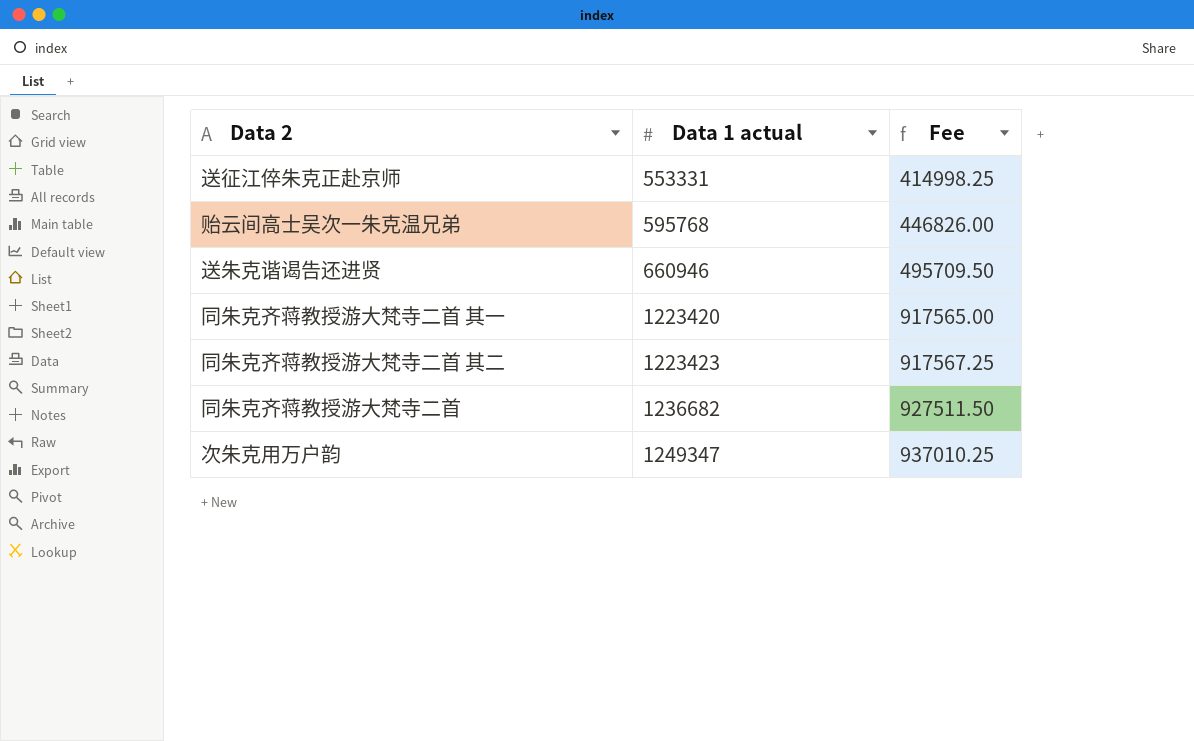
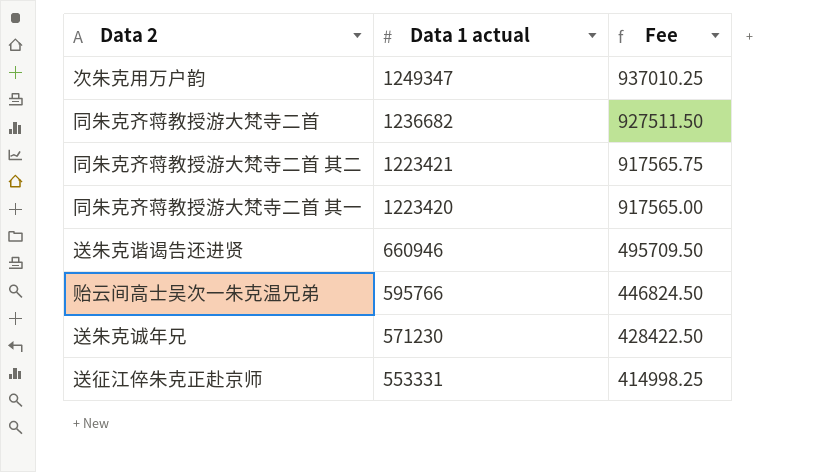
row order: Data 1 actual ascending -> Data 1 actual descending
同朱克齐蒋教授游大梵寺二首 其二 | Data 1 actual: 1223423 -> 1223421
同朱克齐蒋教授游大梵寺二首 其二 | Fee: 917567.25 -> 917565.75
贻云间高士吴次一朱克温兄弟 | Data 1 actual: 595768 -> 595766
贻云间高士吴次一朱克温兄弟 | Fee: 446826.00 -> 446824.50
row 送朱克诚年兄: none -> 571230 | 428422.50

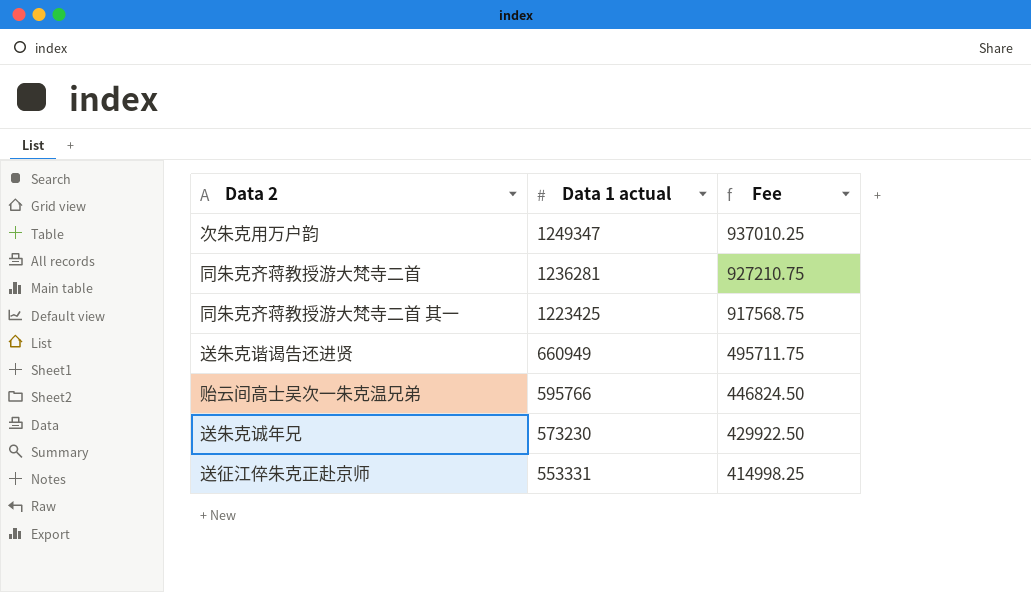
row 同朱克齐蒋教授游大梵寺二首 其二: 1223421 | 917565.75 -> none
同朱克齐蒋教授游大梵寺二首 | Data 1 actual: 1236682 -> 1236281
同朱克齐蒋教授游大梵寺二首 | Fee: 927511.50 -> 927210.75
同朱克齐蒋教授游大梵寺二首 其一 | Data 1 actual: 1223420 -> 1223425
同朱克齐蒋教授游大梵寺二首 其一 | Fee: 917565.00 -> 917568.75
送朱克谐谒告还进贤 | Data 1 actual: 660946 -> 660949
送朱克谐谒告还进贤 | Fee: 495709.50 -> 495711.75
送朱克诚年兄 | Data 1 actual: 571230 -> 573230
送朱克诚年兄 | Fee: 428422.50 -> 429922.50

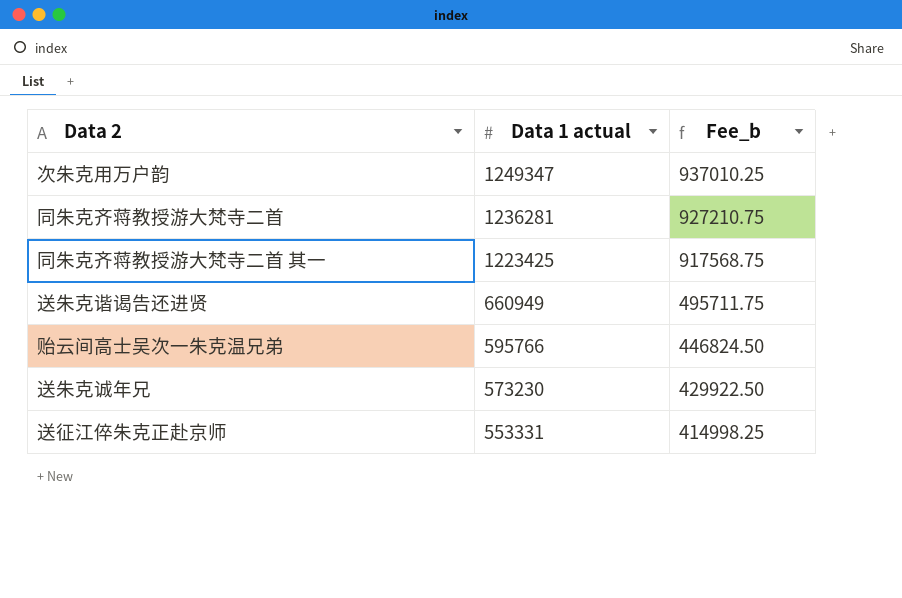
column name: Fee -> Fee_b

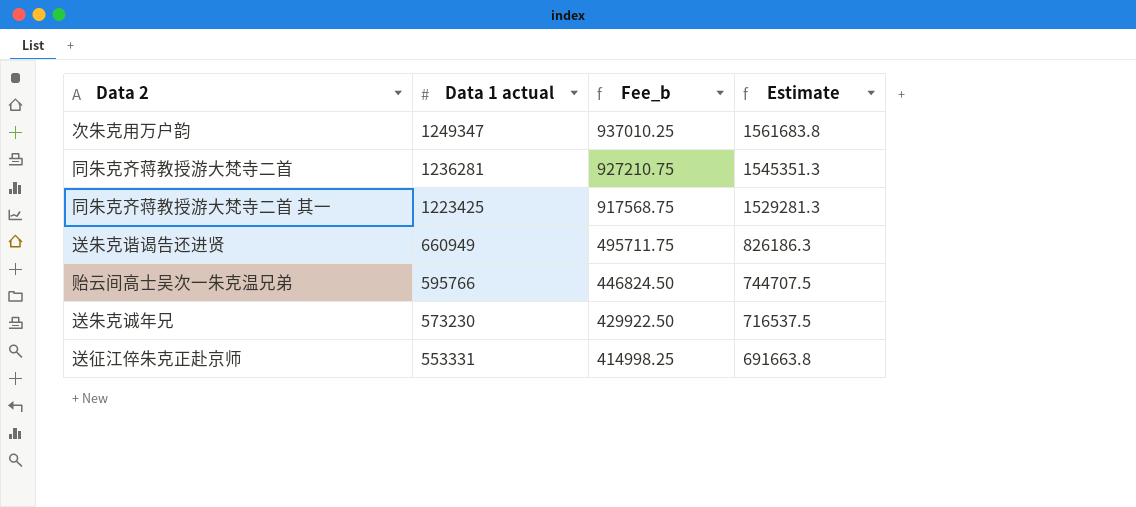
column Estimate | formula: none -> [Data 1 actual] * 1.25

